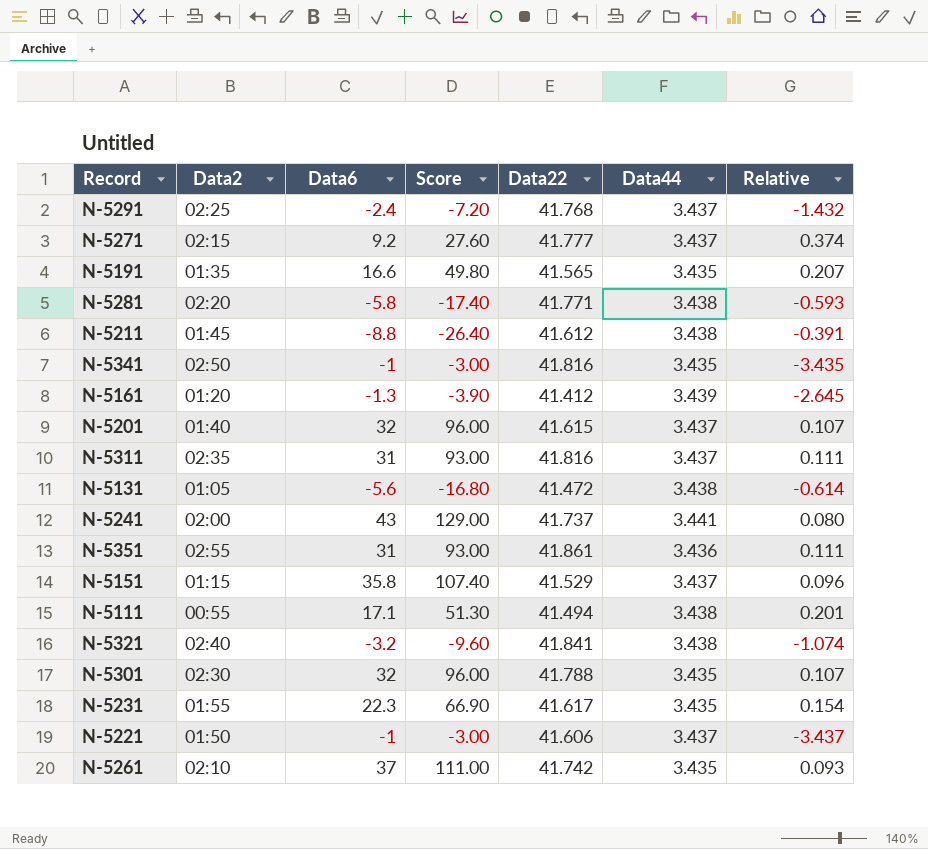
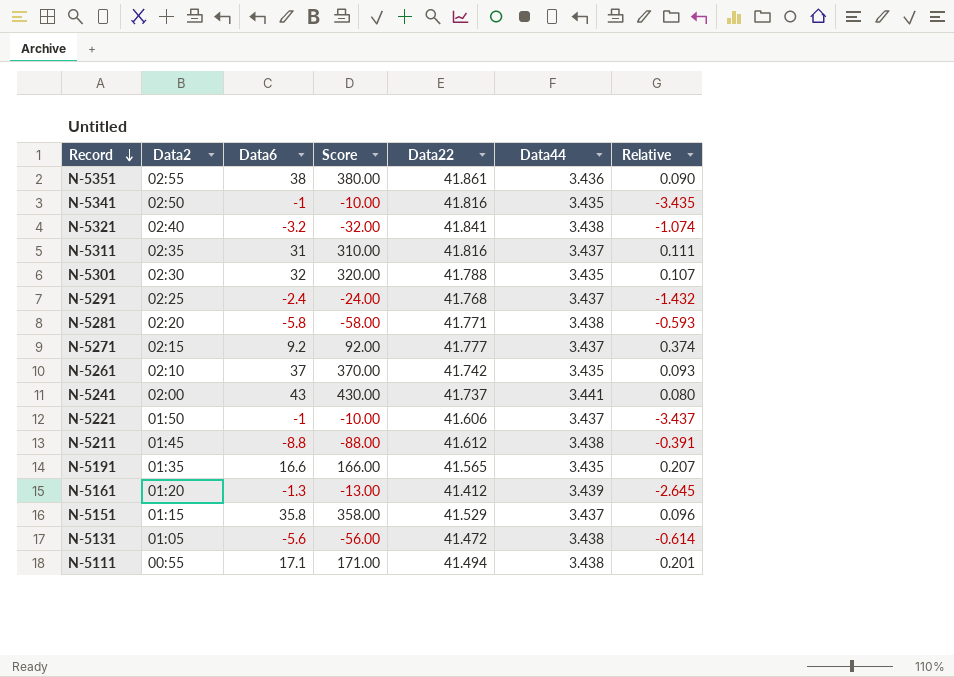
row order: none -> Record descending
column Score | formula: [Data6] * 3 -> [Data6] * 10
row N-5201: 01:40 | 32 | 96.00 | 41.615 | 3.437 | 0.107 -> none
row N-5231: 01:55 | 22.3 | 66.90 | 41.617 | 3.435 | 0.154 -> none
N-5351 | Data6: 31 -> 38
N-5351 | Relative: 0.111 -> 0.090

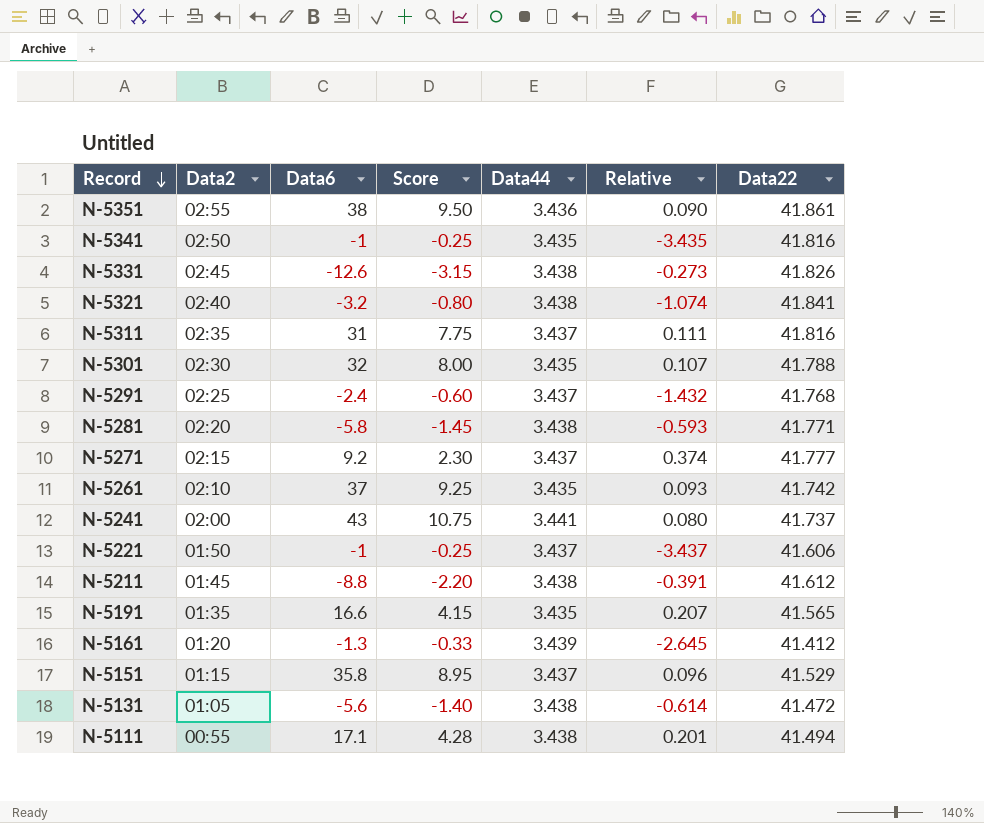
column Score | formula: [Data6] * 10 -> [Data6] * 0.25
column Data22 | position: 5 -> 7
row N-5331: none -> 02:45 | -12.6 | -3.15 | 3.438 | -0.273 | 41.826

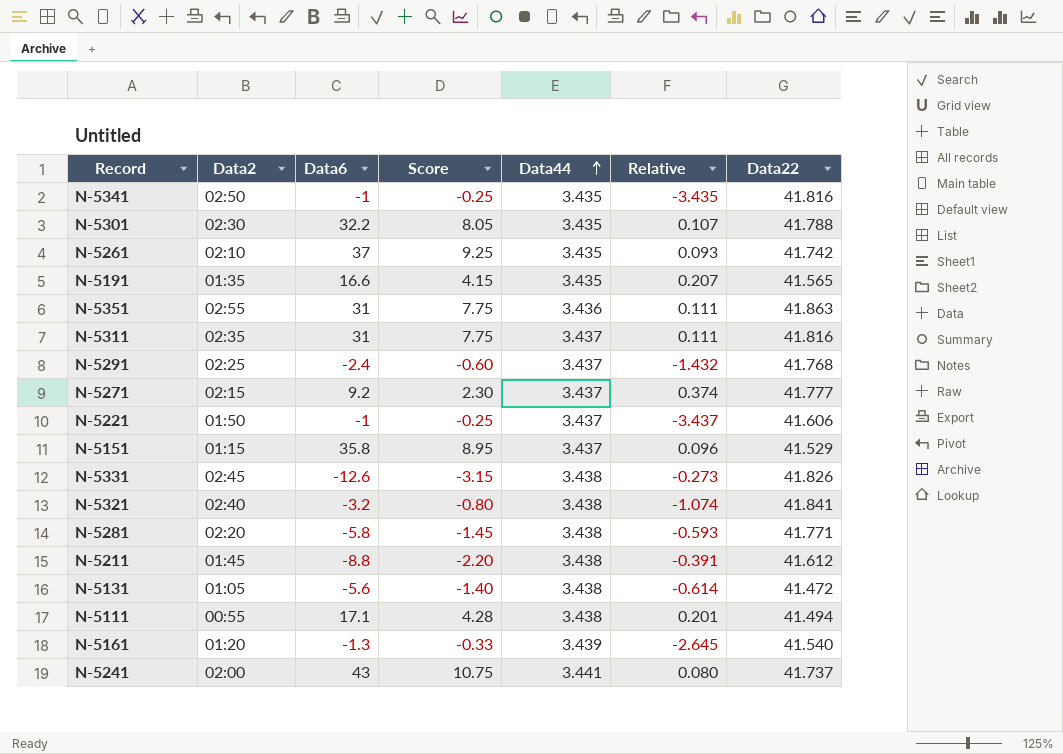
row order: Record descending -> Data44 ascending
N-5301 | Data6: 32 -> 32.2
N-5301 | Score: 8.00 -> 8.05
N-5351 | Data6: 38 -> 31
N-5351 | Score: 9.50 -> 7.75
N-5351 | Relative: 0.090 -> 0.111
N-5351 | Data22: 41.861 -> 41.863
N-5161 | Data22: 41.412 -> 41.540

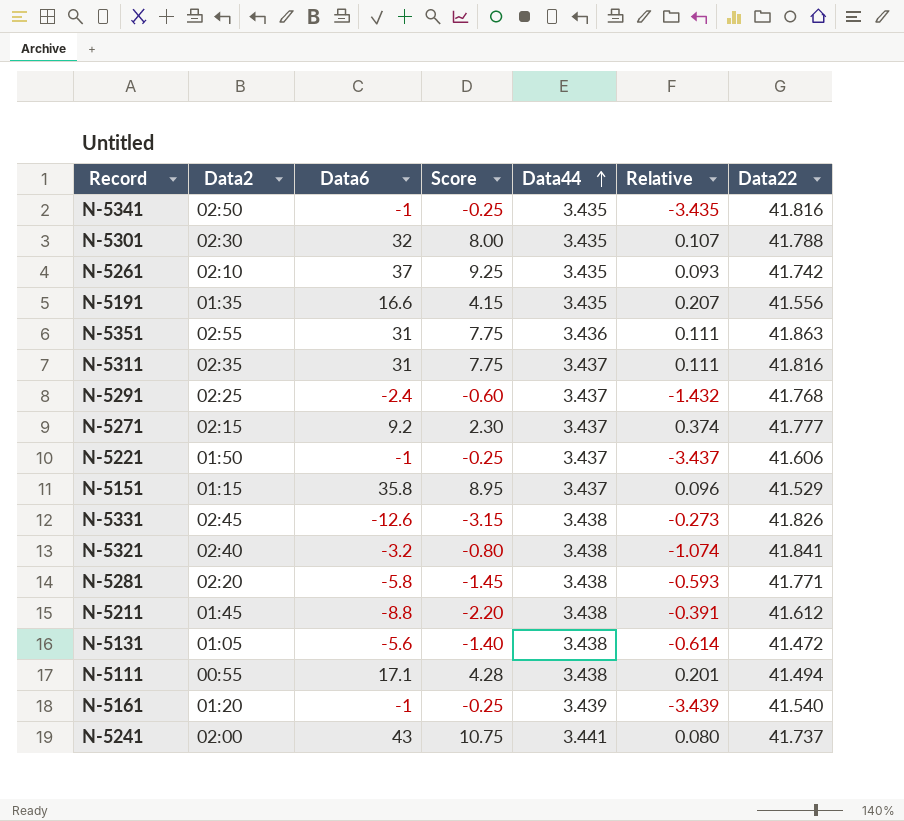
N-5301 | Data6: 32.2 -> 32
N-5301 | Score: 8.05 -> 8.00
N-5191 | Data22: 41.565 -> 41.556
N-5161 | Data6: -1.3 -> -1
N-5161 | Score: -0.33 -> -0.25
N-5161 | Relative: -2.645 -> -3.439

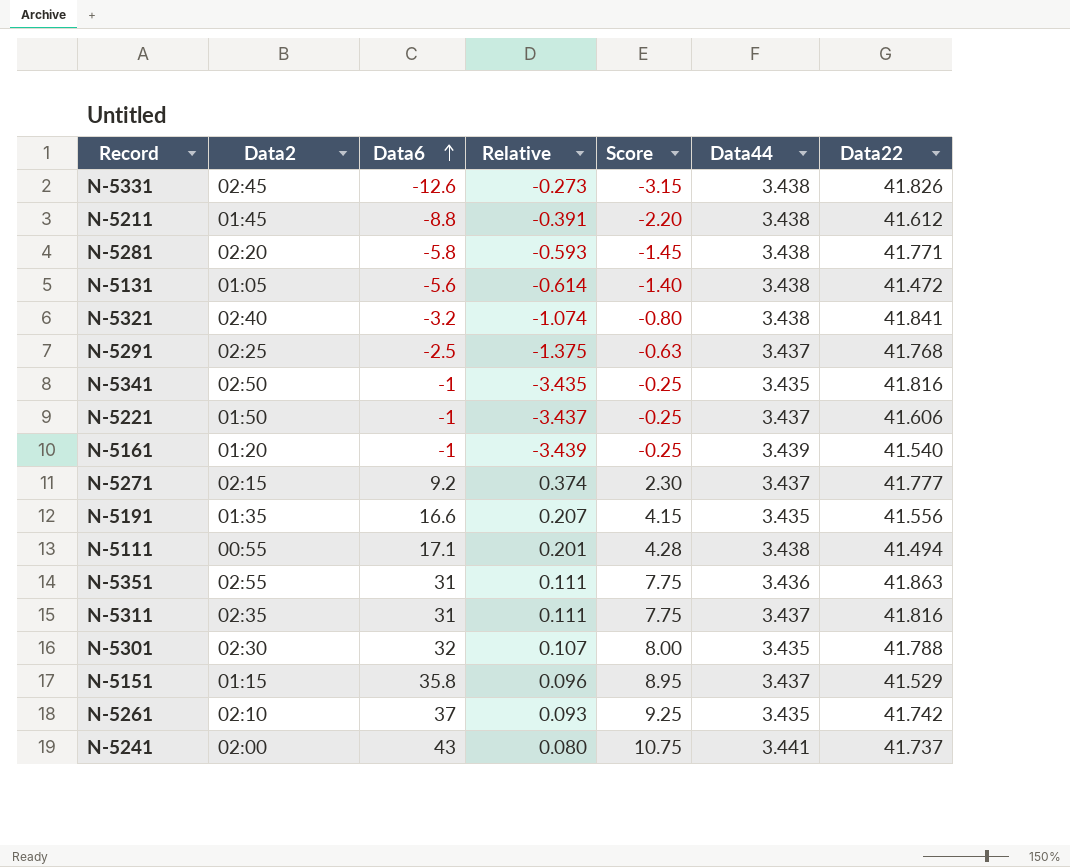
row order: Data44 ascending -> Data6 ascending
column Relative | position: 6 -> 4
N-5291 | Data6: -2.4 -> -2.5
N-5291 | Relative: -1.432 -> -1.375
N-5291 | Score: -0.60 -> -0.63

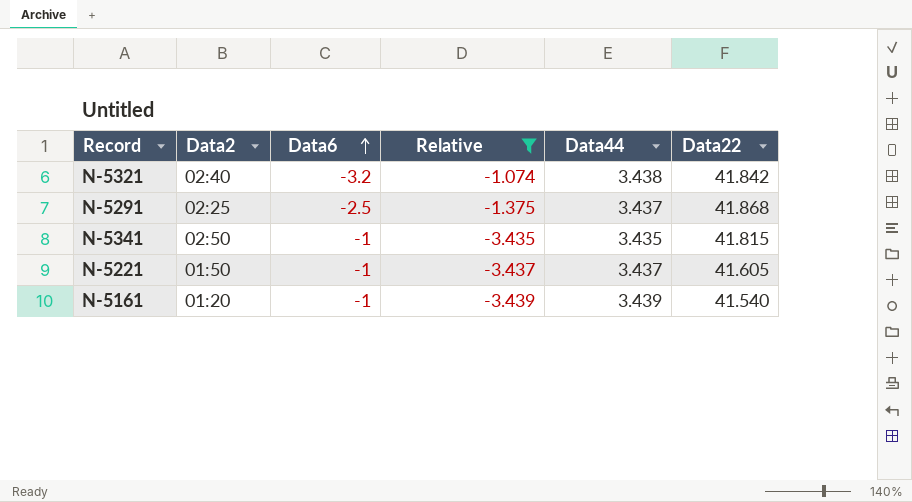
filter: none -> Relative <= -1.074
column Score | formula: [Data6] * 0.25 -> none
N-5321 | Data22: 41.841 -> 41.842
N-5291 | Data22: 41.768 -> 41.868
N-5341 | Data22: 41.816 -> 41.815
N-5221 | Data22: 41.606 -> 41.605

